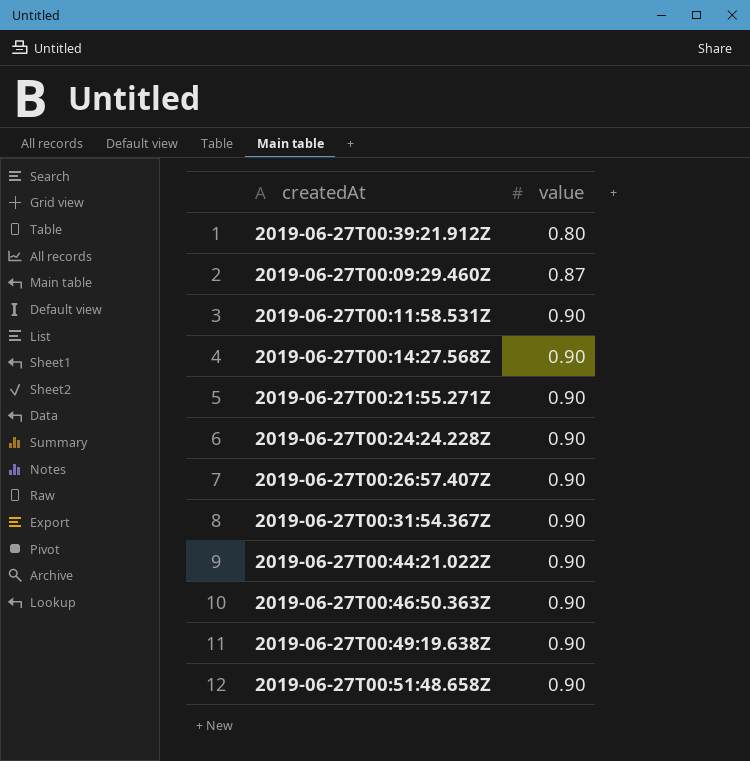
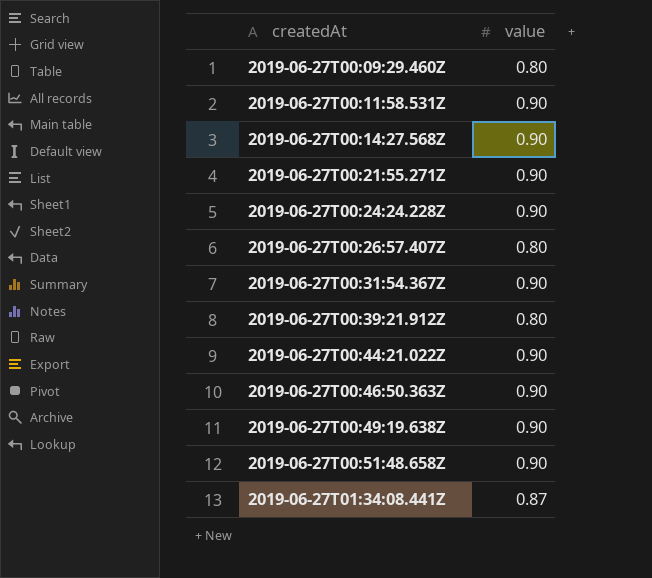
row order: value ascending -> createdAt ascending
2019-06-27T00:09:29.460Z | value: 0.87 -> 0.80
2019-06-27T00:26:57.407Z | value: 0.90 -> 0.80
row 2019-06-27T01:34:08.441Z: none -> 0.87

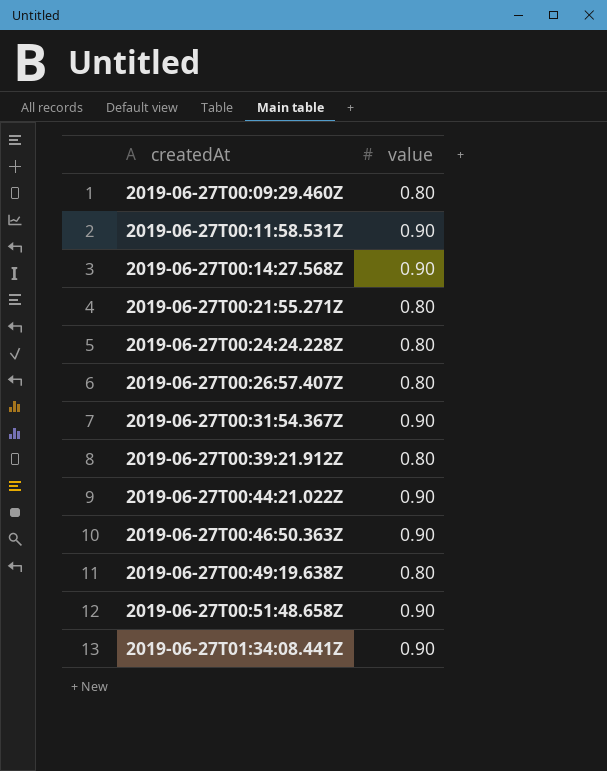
2019-06-27T00:21:55.271Z | value: 0.90 -> 0.80
2019-06-27T00:24:24.228Z | value: 0.90 -> 0.80
2019-06-27T00:49:19.638Z | value: 0.90 -> 0.80
2019-06-27T01:34:08.441Z | value: 0.87 -> 0.90

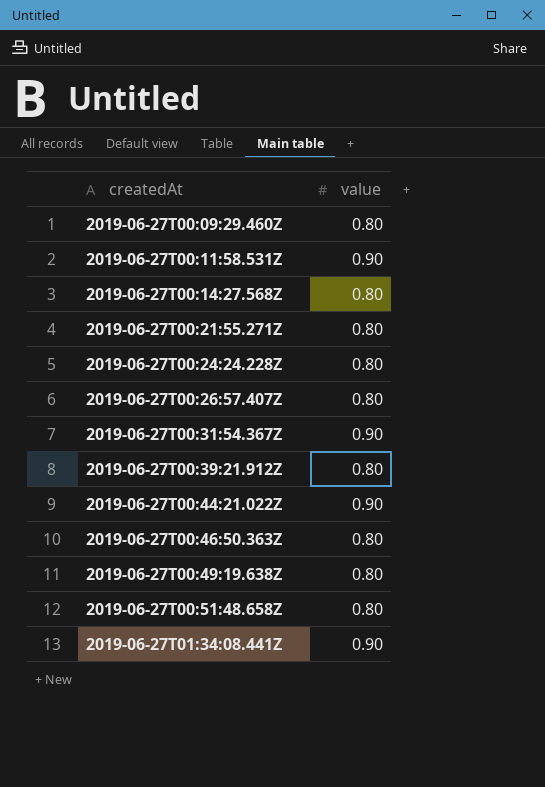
2019-06-27T00:14:27.568Z | value: 0.90 -> 0.80
2019-06-27T00:46:50.363Z | value: 0.90 -> 0.80
2019-06-27T00:51:48.658Z | value: 0.90 -> 0.80

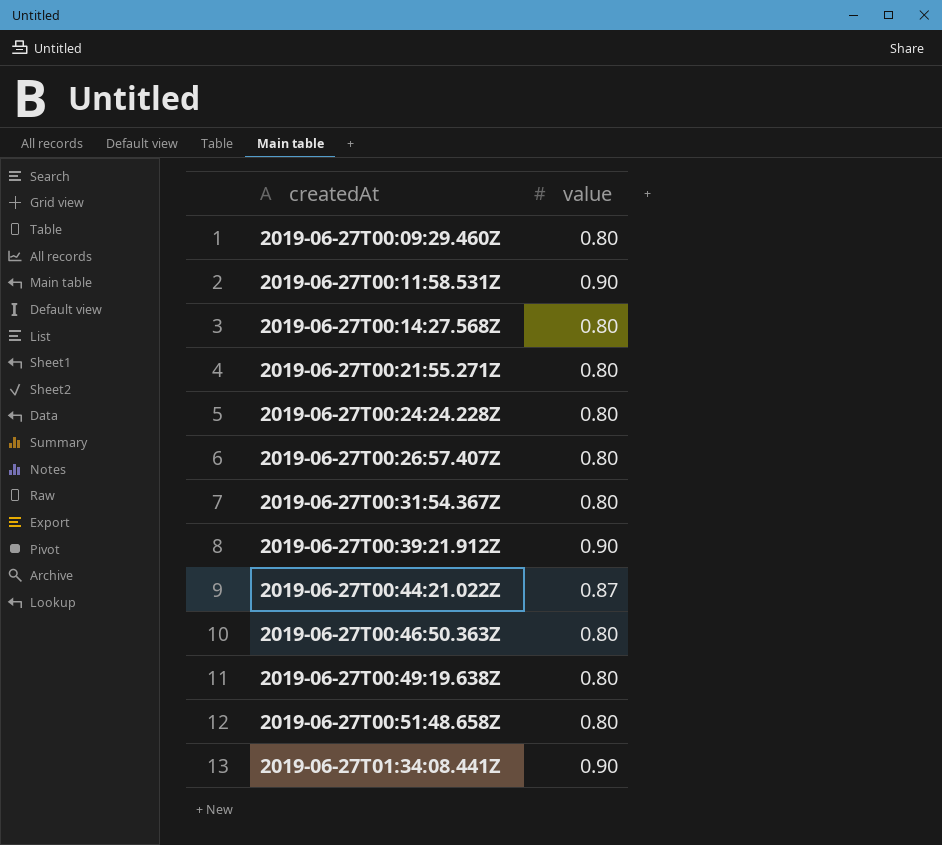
2019-06-27T00:31:54.367Z | value: 0.90 -> 0.80
2019-06-27T00:39:21.912Z | value: 0.80 -> 0.90
2019-06-27T00:44:21.022Z | value: 0.90 -> 0.87

